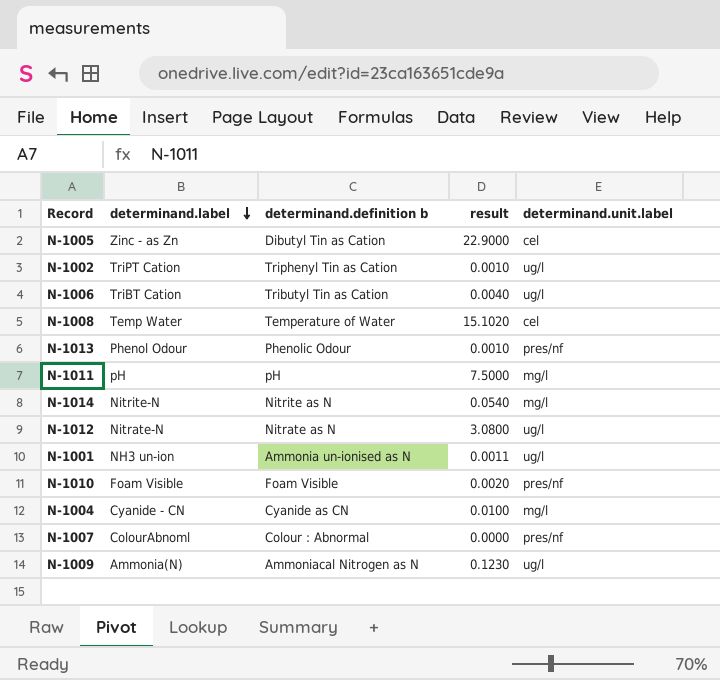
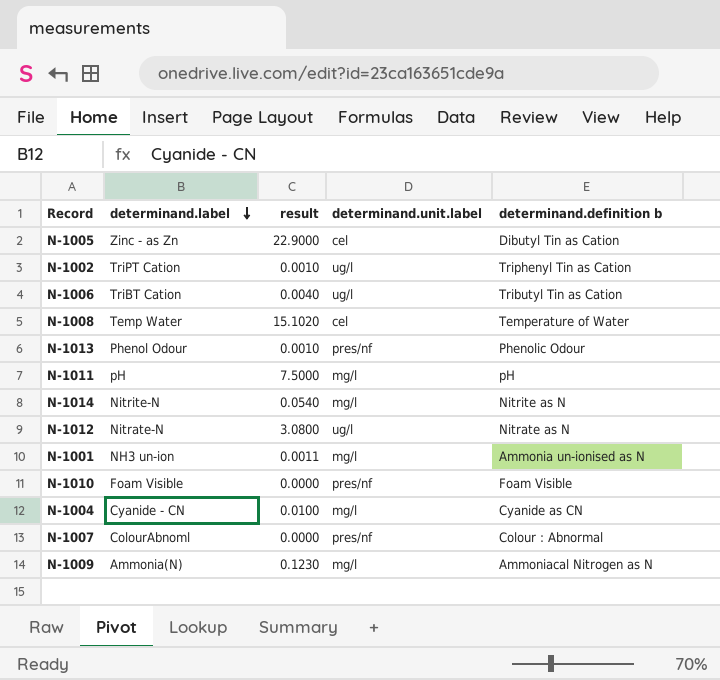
column determinand.definition b | position: 3 -> 5
N-1001 | determinand.unit.label: ug/l -> mg/l
N-1010 | result: 0.0020 -> 0.0000
N-1009 | determinand.unit.label: ug/l -> mg/l

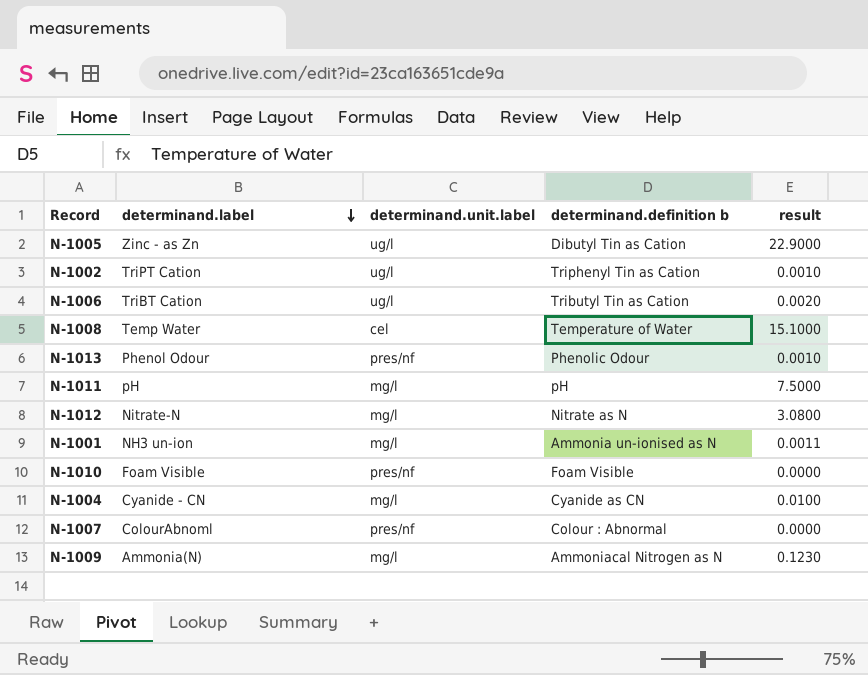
column result | position: 3 -> 5
row N-1014: Nitrite-N | 0.0540 | mg/l | Nitrite as N -> none
N-1005 | determinand.unit.label: cel -> ug/l
N-1006 | result: 0.0040 -> 0.0020
N-1008 | result: 15.1020 -> 15.1000
N-1012 | determinand.unit.label: ug/l -> mg/l

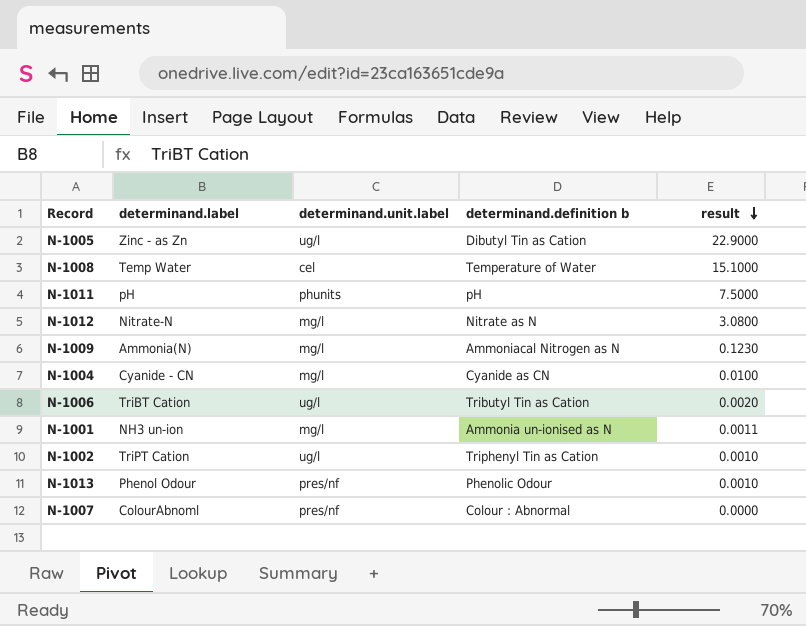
row order: determinand.label descending -> result descending
row N-1010: Foam Visible | pres/nf | Foam Visible | 0.0000 -> none
N-1011 | determinand.unit.label: mg/l -> phunits

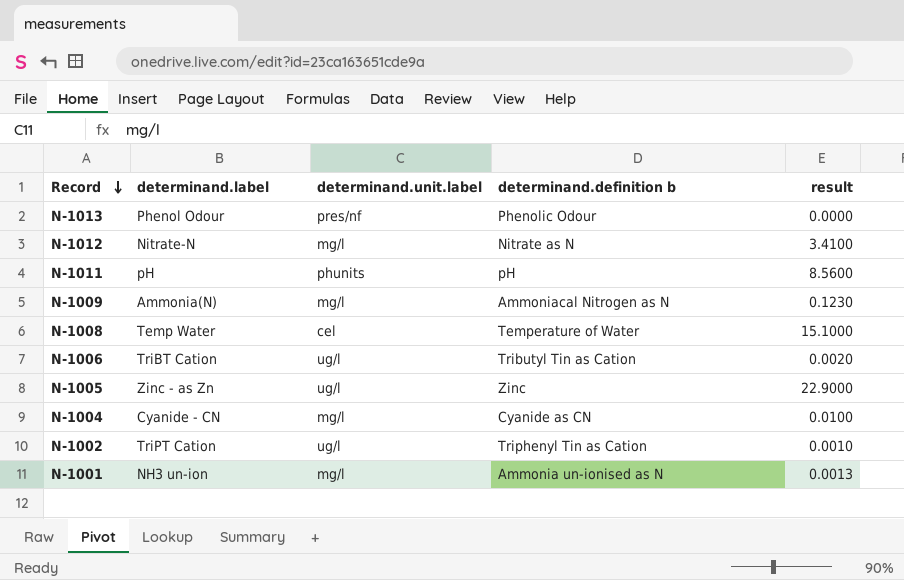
row order: result descending -> Record descending
row N-1007: ColourAbnoml | pres/nf | Colour : Abnormal | 0.0000 -> none
N-1013 | result: 0.0010 -> 0.0000
N-1012 | result: 3.0800 -> 3.4100
N-1011 | result: 7.5000 -> 8.5600
N-1005 | determinand.definition b: Dibutyl Tin as Cation -> Zinc
N-1001 | result: 0.0011 -> 0.0013

